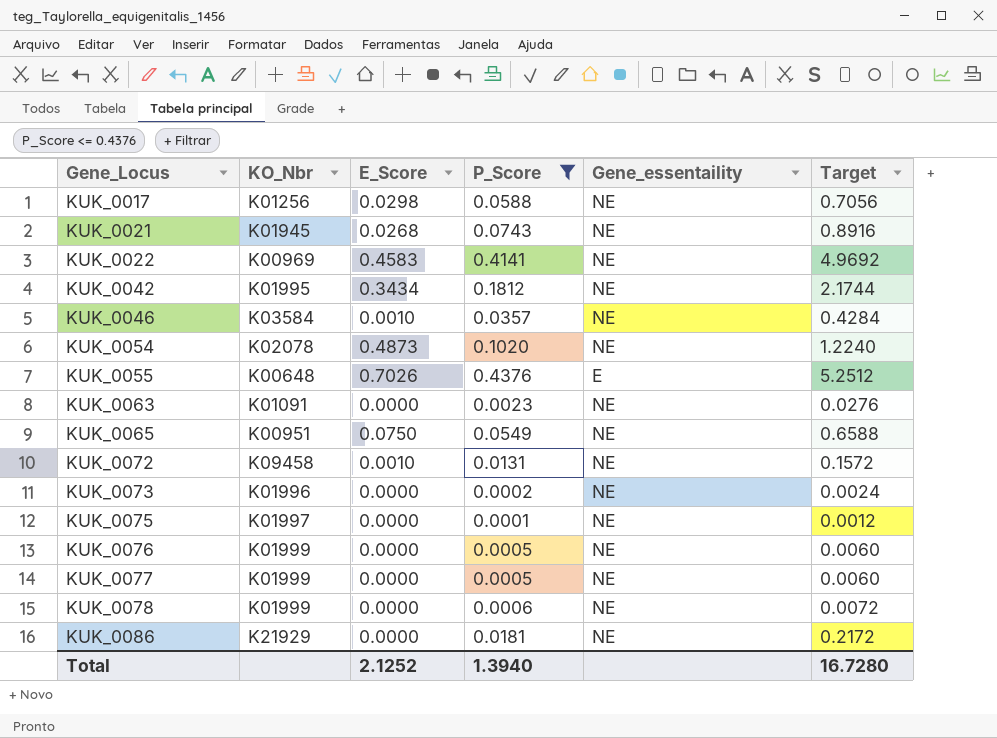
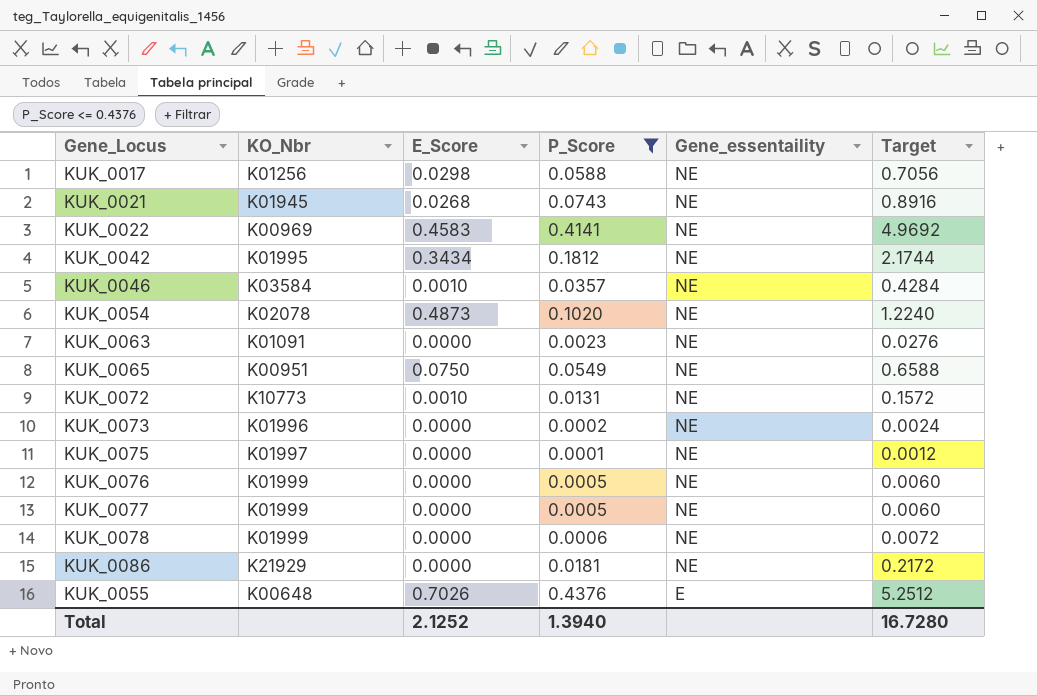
row order: Gene_Locus ascending -> Gene_essentaility descending
KUK_0072 | KO_Nbr: K09458 -> K10773

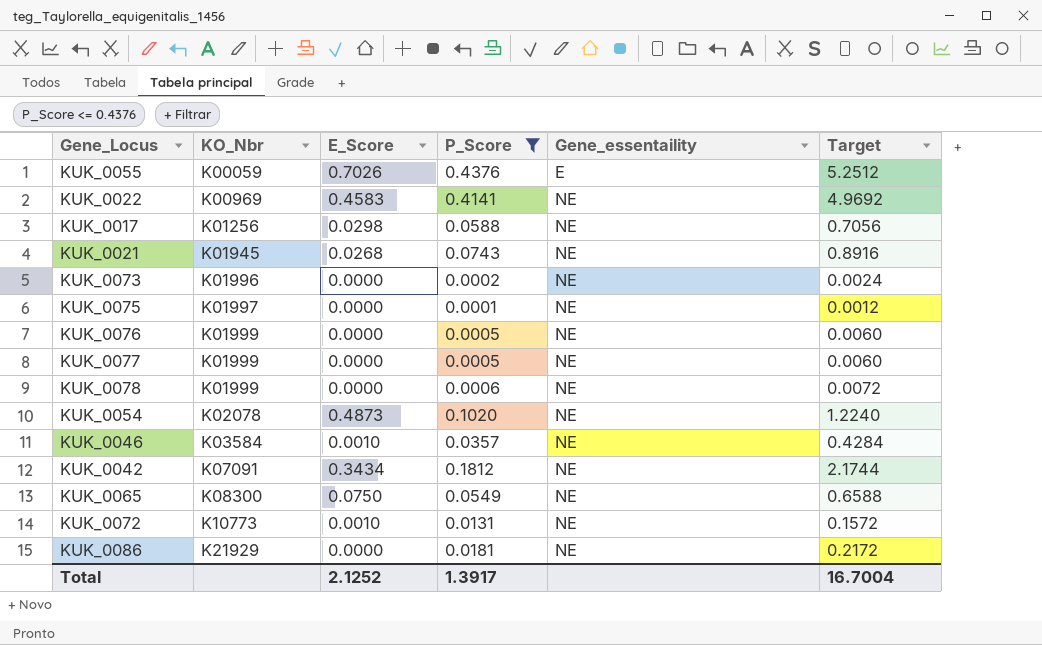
row order: Gene_essentaility descending -> KO_Nbr ascending
row KUK_0063: K01091 | 0.0000 | 0.0023 | NE | 0.0276 -> none
KUK_0055 | KO_Nbr: K00648 -> K00059
KUK_0042 | KO_Nbr: K01995 -> K07091
KUK_0065 | KO_Nbr: K00951 -> K08300
Total | P_Score: 1.3940 -> 1.3917
Total | Target: 16.7280 -> 16.7004

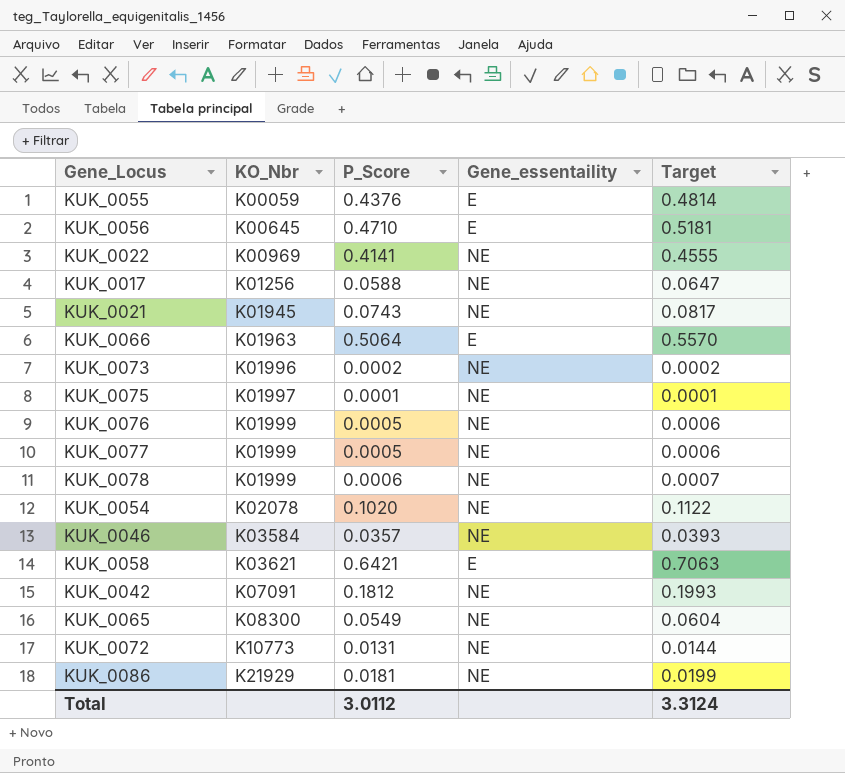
filter: P_Score <= 0.4376 -> none
column E_Score | position: 3 -> none
column Target | formula: [P_Score] * 12 -> [P_Score] * 1.1
Total | P_Score: 1.3917 -> 3.0112
Total | Target: 16.7004 -> 3.3124

